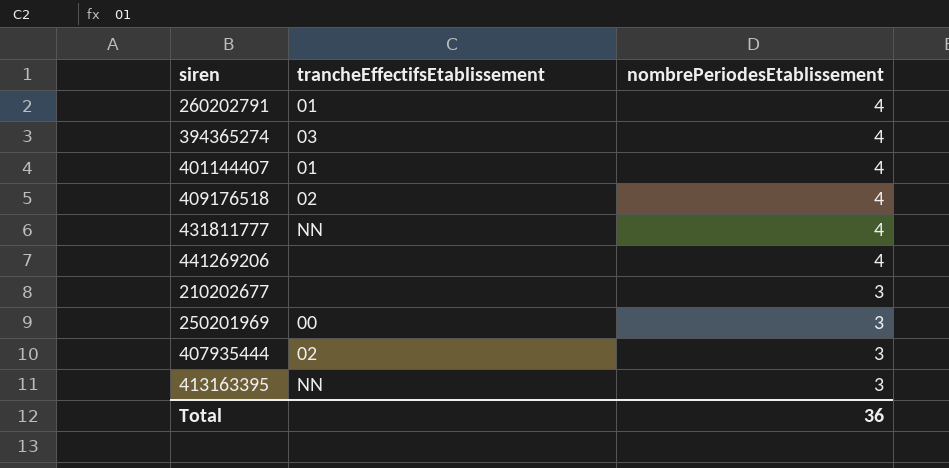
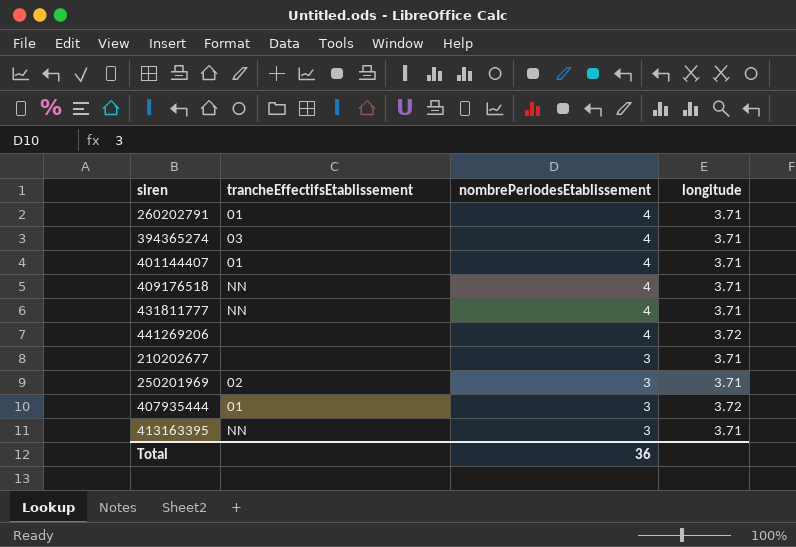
column longitude | position: none -> 4
409176518 | trancheEffectifsEtablissement: 02 -> NN
250201969 | trancheEffectifsEtablissement: 00 -> 02
407935444 | trancheEffectifsEtablissement: 02 -> 01

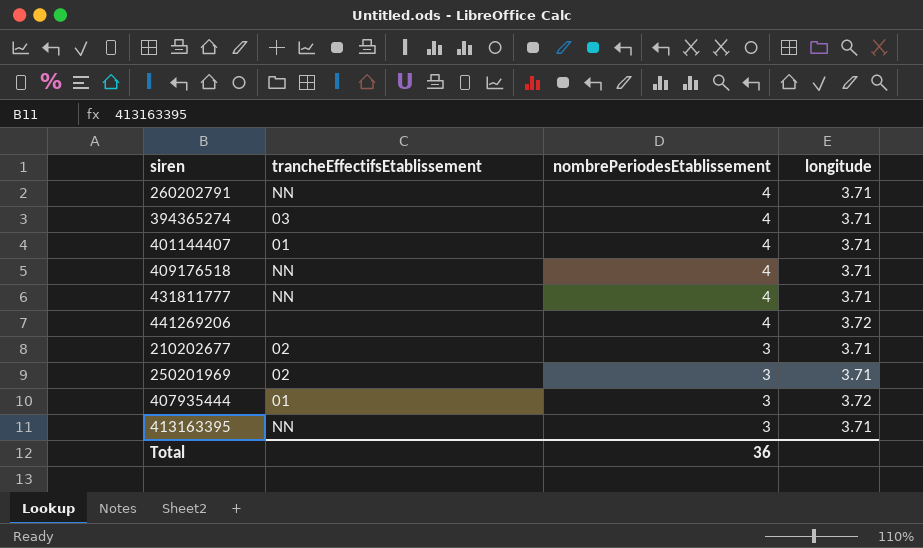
260202791 | trancheEffectifsEtablissement: 01 -> NN
210202677 | trancheEffectifsEtablissement: none -> 02

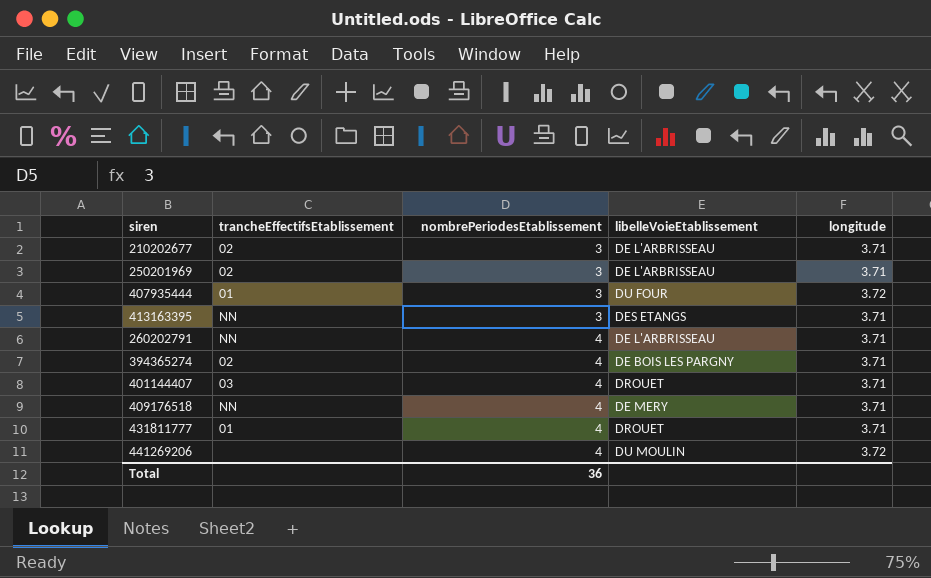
row order: nombrePeriodesEtablissement descending -> nombrePeriodesEtablissement ascending
column libelleVoieEtablissement | position: none -> 4
394365274 | trancheEffectifsEtablissement: 03 -> 02
401144407 | trancheEffectifsEtablissement: 01 -> 03
431811777 | trancheEffectifsEtablissement: NN -> 01

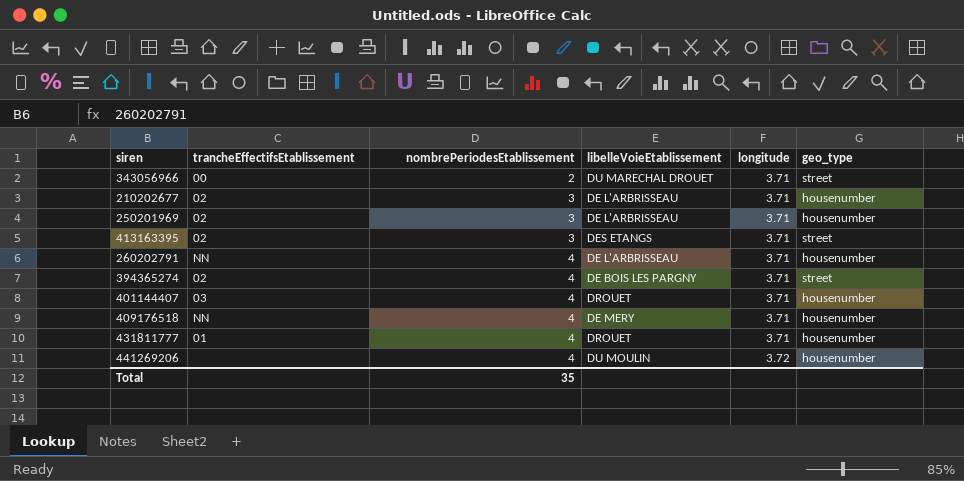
column geo_type | position: none -> 6
row 407935444: 01 | 3 | DU FOUR | 3.72 -> none
row 343056966: none -> 00 | 2 | DU MARECHAL DROUET | 3.71 | street
413163395 | trancheEffectifsEtablissement: NN -> 02
Total | nombrePeriodesEtablissement: 36 -> 35

